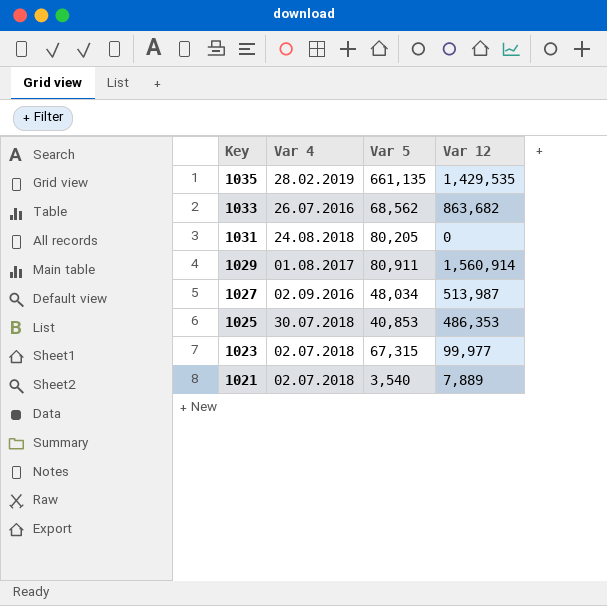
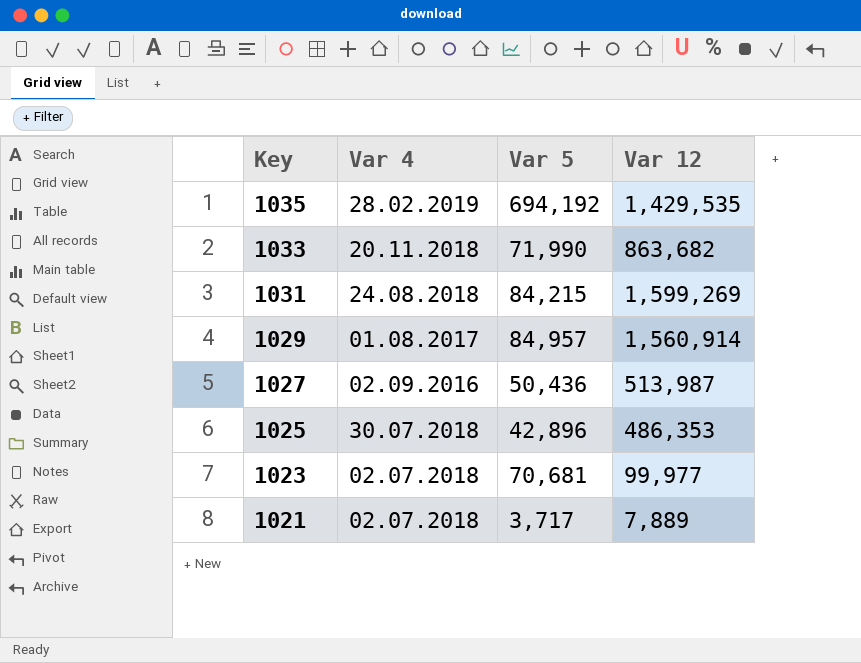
1035 | Var 5: 661,135 -> 694,192
1033 | Var 4: 26.07.2016 -> 20.11.2018
1033 | Var 5: 68,562 -> 71,990
1031 | Var 5: 80,205 -> 84,215
1031 | Var 12: 0 -> 1,599,269
1029 | Var 5: 80,911 -> 84,957
1027 | Var 5: 48,034 -> 50,436
1025 | Var 5: 40,853 -> 42,896
1023 | Var 5: 67,315 -> 70,681
1021 | Var 5: 3,540 -> 3,717

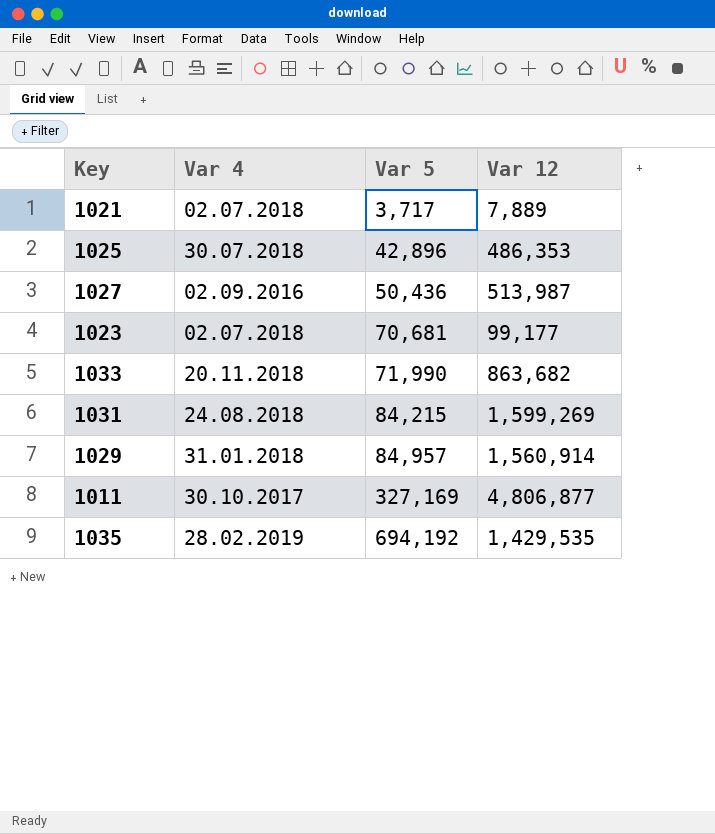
row order: Key descending -> Var 5 ascending
1023 | Var 12: 99,977 -> 99,177
1029 | Var 4: 01.08.2017 -> 31.01.2018
row 1011: none -> 30.10.2017 | 327,169 | 4,806,877

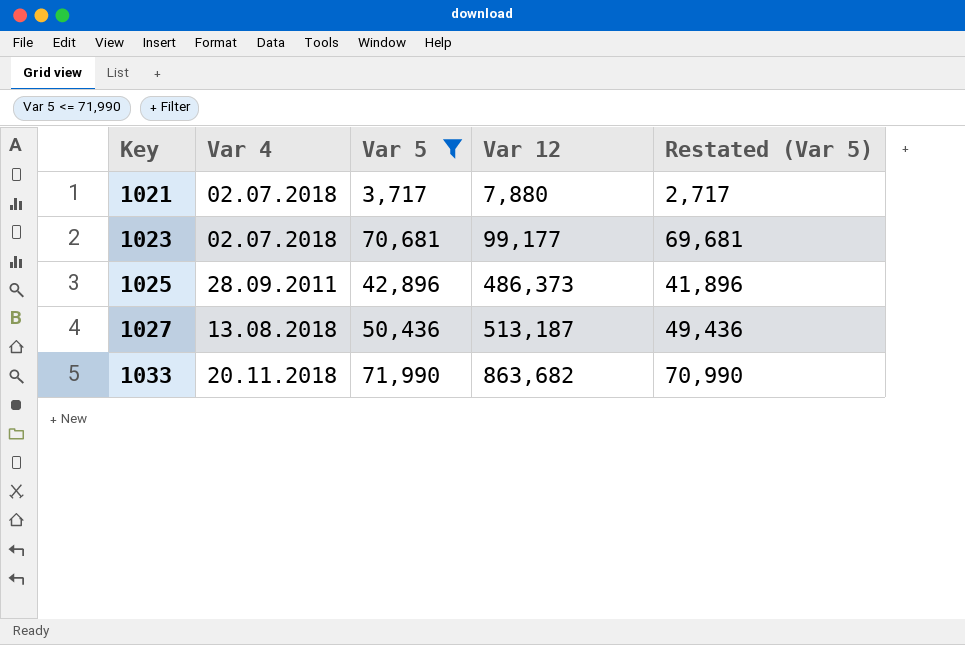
filter: none -> Var 5 <= 71,990
row order: Var 5 ascending -> Key ascending
column Restated (Var 5) | formula: none -> [Var 5] - 1000
1021 | Var 12: 7,889 -> 7,880
1025 | Var 4: 30.07.2018 -> 28.09.2011
1025 | Var 12: 486,353 -> 486,373
1027 | Var 4: 02.09.2016 -> 13.08.2018
1027 | Var 12: 513,987 -> 513,187

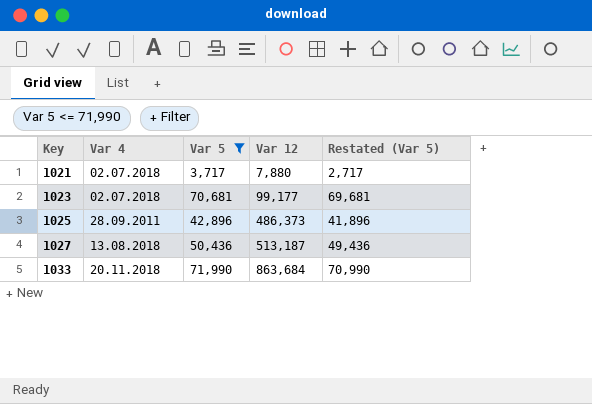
1033 | Var 12: 863,682 -> 863,684

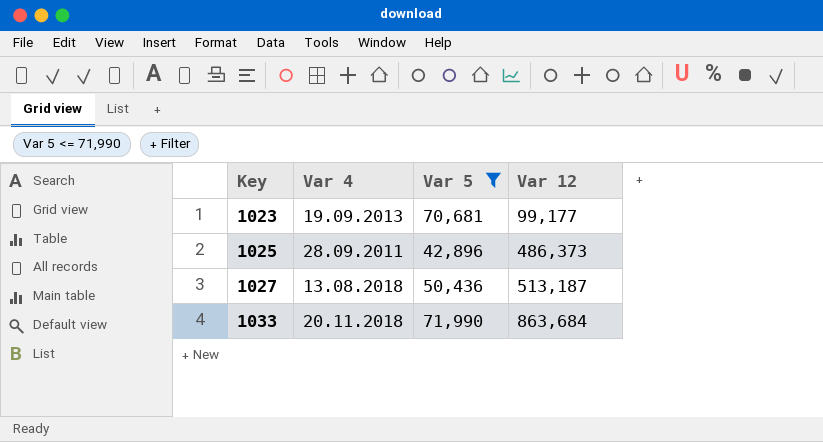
column Restated (Var 5) | formula: [Var 5] - 1000 -> none
row 1021: 02.07.2018 | 3,717 | 7,880 | 2,717 -> none
1023 | Var 4: 02.07.2018 -> 19.09.2013

